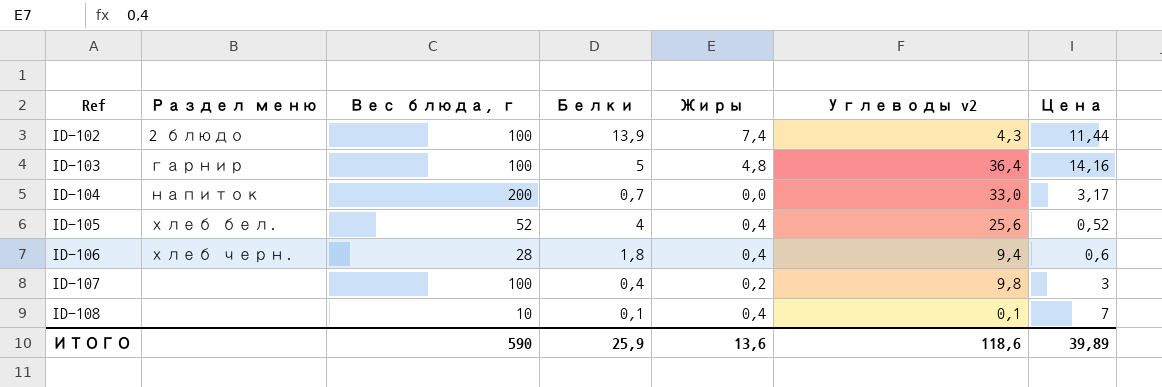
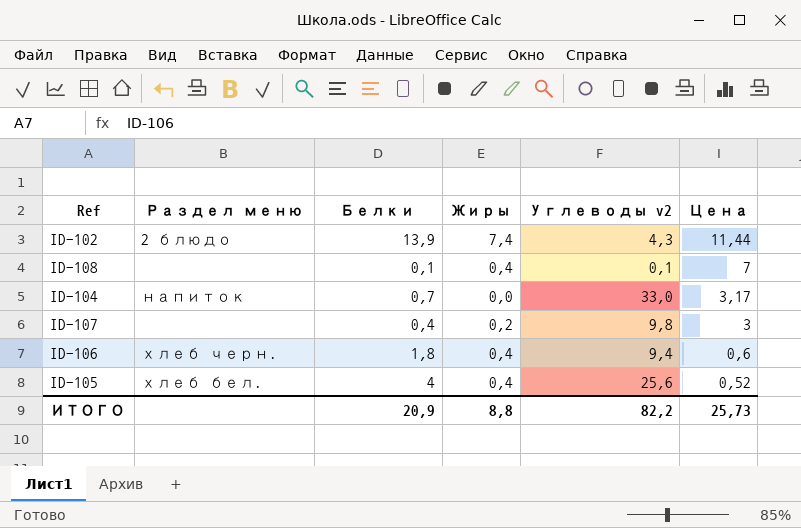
row order: Ref ascending -> Цена descending
column Вес блюда, г | position: 3 -> none
row ID-103: гарнир | 100 | 5 | 4,8 | 36,4 | 14,16 -> none
ИТОГО | Белки: 25,9 -> 20,9
ИТОГО | Жиры: 13,6 -> 8,8
ИТОГО | Углеводы v2: 118,6 -> 82,2
ИТОГО | Цена: 39,89 -> 25,73

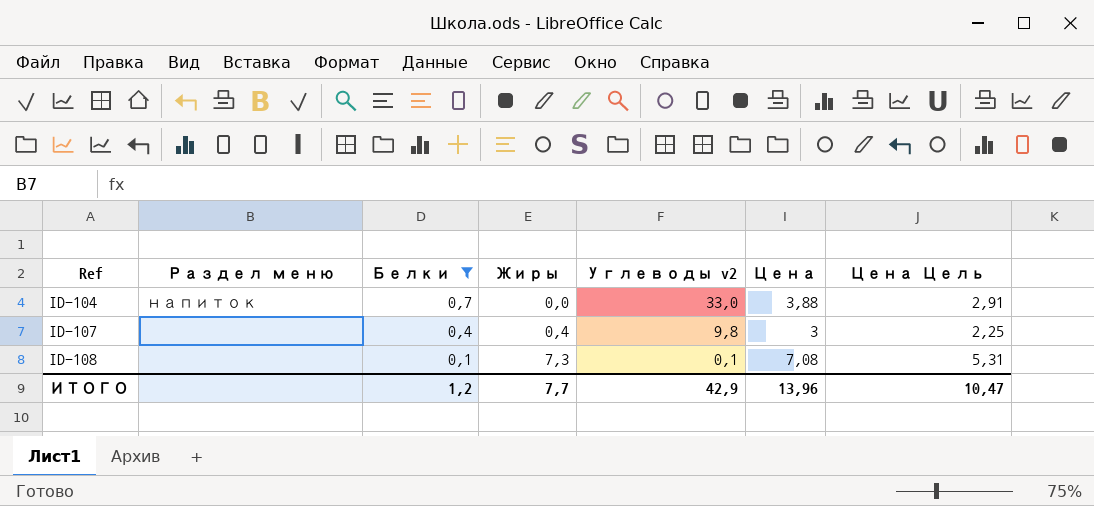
filter: none -> Белки <= 0,7
row order: Цена descending -> Ref ascending
column Цена Цель | formula: none -> [Цена] * 0,75
ID-104 | Цена: 3,17 -> 3,88
ID-107 | Жиры: 0,2 -> 0,4
ID-108 | Жиры: 0,4 -> 7,3
ID-108 | Цена: 7 -> 7,08
ИТОГО | Белки: 20,9 -> 1,2
ИТОГО | Жиры: 8,8 -> 7,7
ИТОГО | Углеводы v2: 82,2 -> 42,9
ИТОГО | Цена: 25,73 -> 13,96

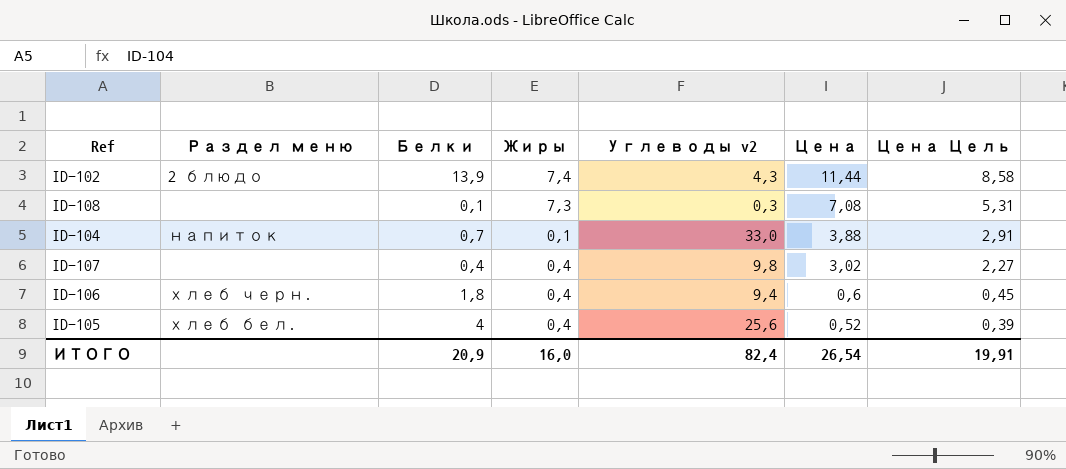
filter: Белки <= 0,7 -> none
row order: Ref ascending -> Цена descending
ID-108 | Углеводы v2: 0,1 -> 0,3
ID-104 | Жиры: 0,0 -> 0,1
ID-107 | Цена: 3 -> 3,02
ID-107 | Цена Цель: 2,25 -> 2,27
ИТОГО | Белки: 1,2 -> 20,9
ИТОГО | Жиры: 7,7 -> 16,0
ИТОГО | Углеводы v2: 42,9 -> 82,4
ИТОГО | Цена: 13,96 -> 26,54
ИТОГО | Цена Цель: 10,47 -> 19,91

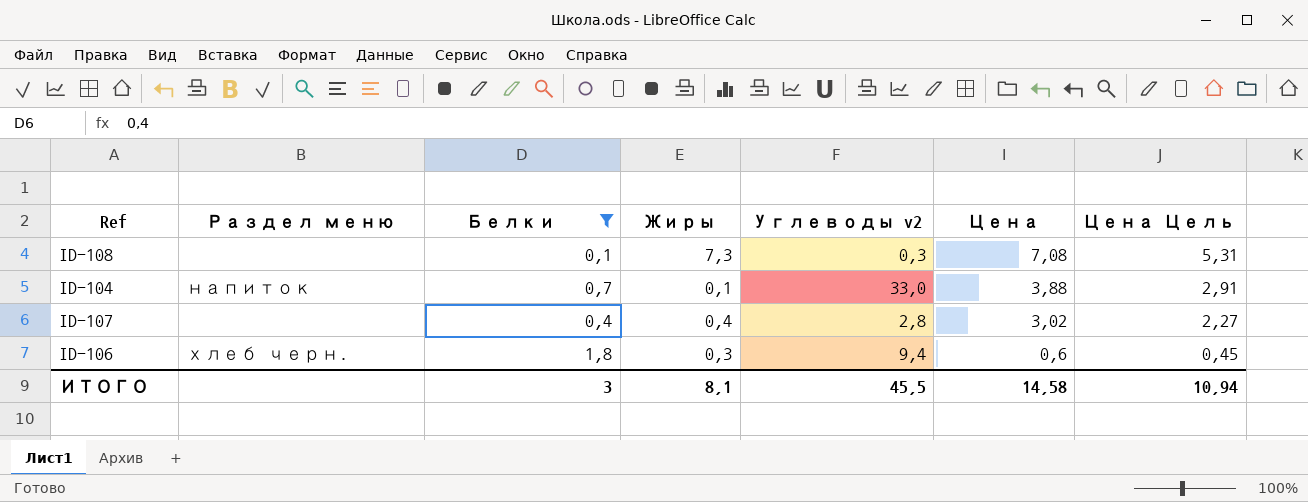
filter: none -> Белки <= 1,8
ID-107 | Углеводы v2: 9,8 -> 2,8
ID-106 | Жиры: 0,4 -> 0,3
ИТОГО | Белки: 20,9 -> 3
ИТОГО | Жиры: 16,0 -> 8,1
ИТОГО | Углеводы v2: 82,4 -> 45,5
ИТОГО | Цена: 26,54 -> 14,58
ИТОГО | Цена Цель: 19,91 -> 10,94

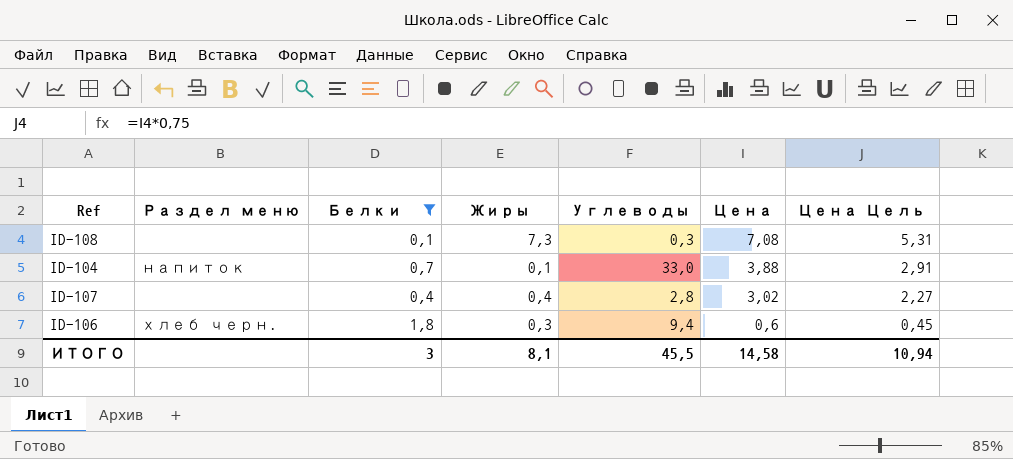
column name: Углеводы v2 -> Углеводы

